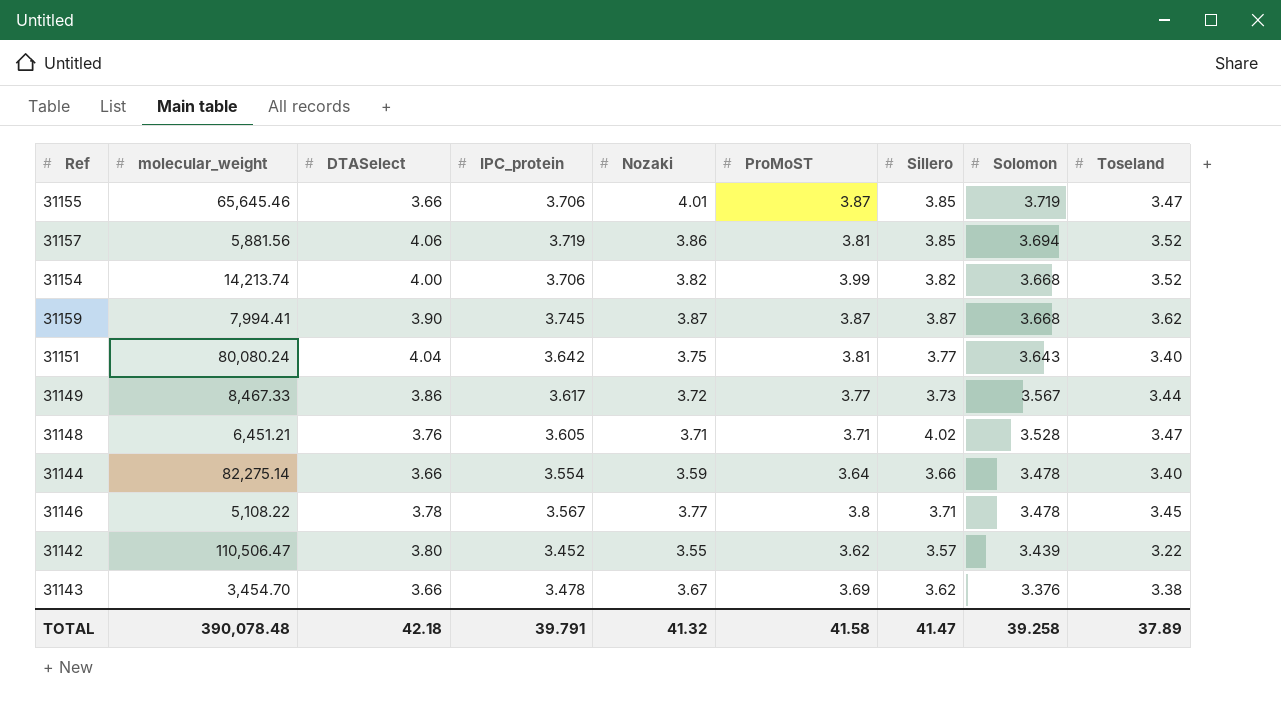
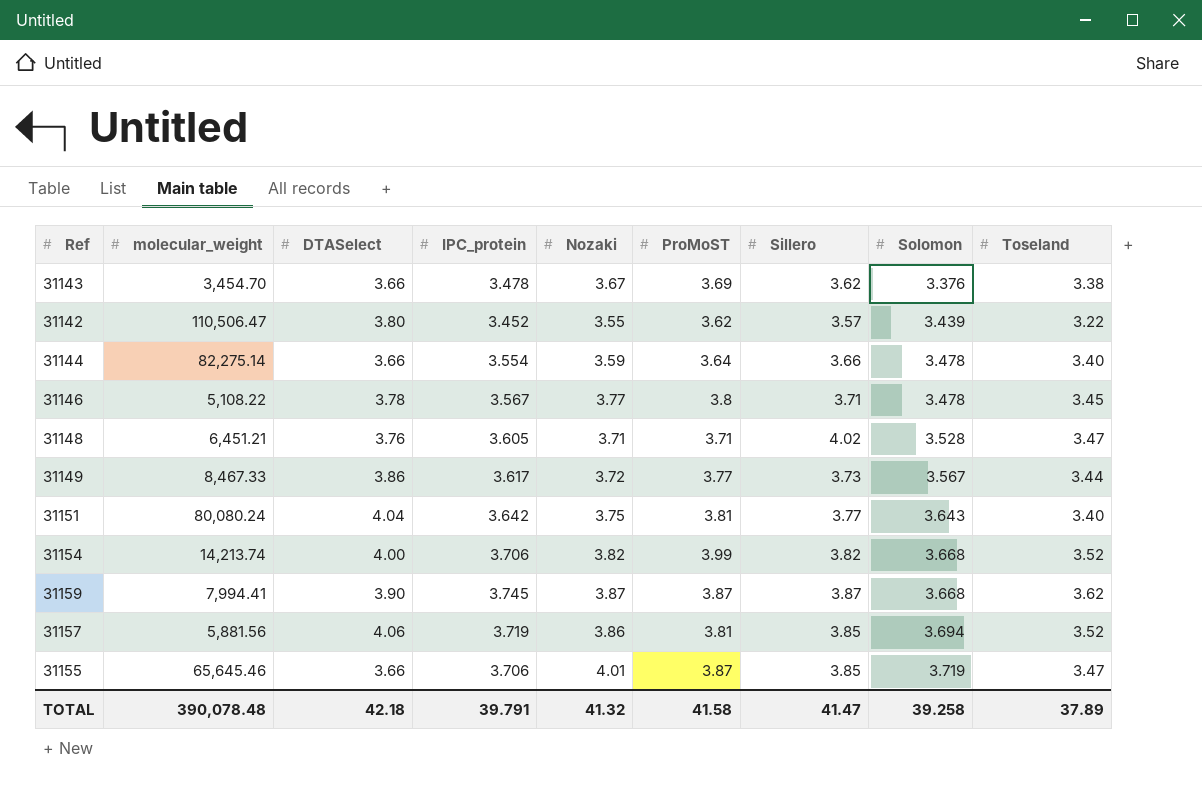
row order: Solomon descending -> Solomon ascending

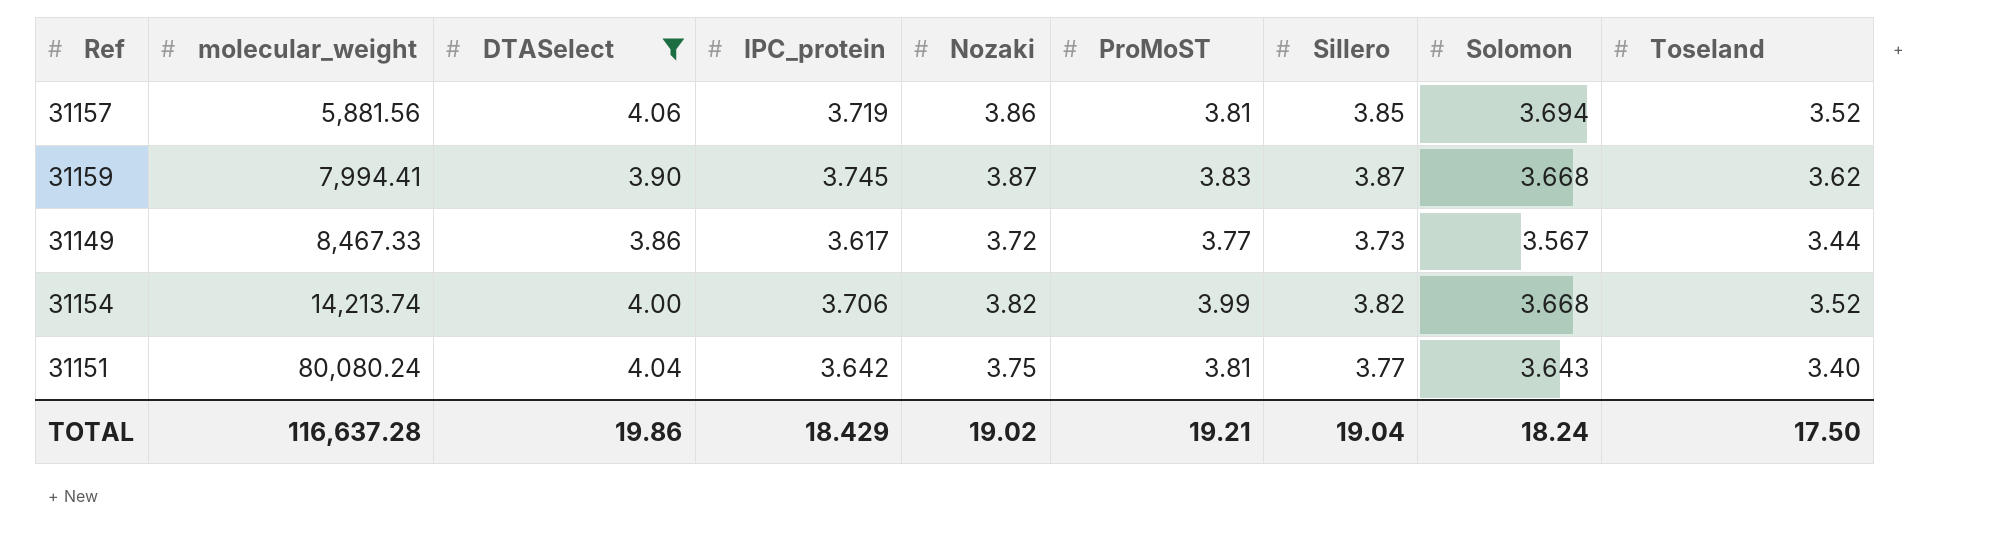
filter: none -> DTASelect >= 3.86
row order: Solomon ascending -> molecular_weight ascending
31159 | ProMoST: 3.87 -> 3.83
TOTAL | molecular_weight: 390,078.48 -> 116,637.28
TOTAL | DTASelect: 42.18 -> 19.86
TOTAL | IPC_protein: 39.791 -> 18.429
TOTAL | Nozaki: 41.32 -> 19.02
TOTAL | ProMoST: 41.58 -> 19.21
TOTAL | Sillero: 41.47 -> 19.04
TOTAL | Solomon: 39.258 -> 18.24
TOTAL | Toseland: 37.89 -> 17.50

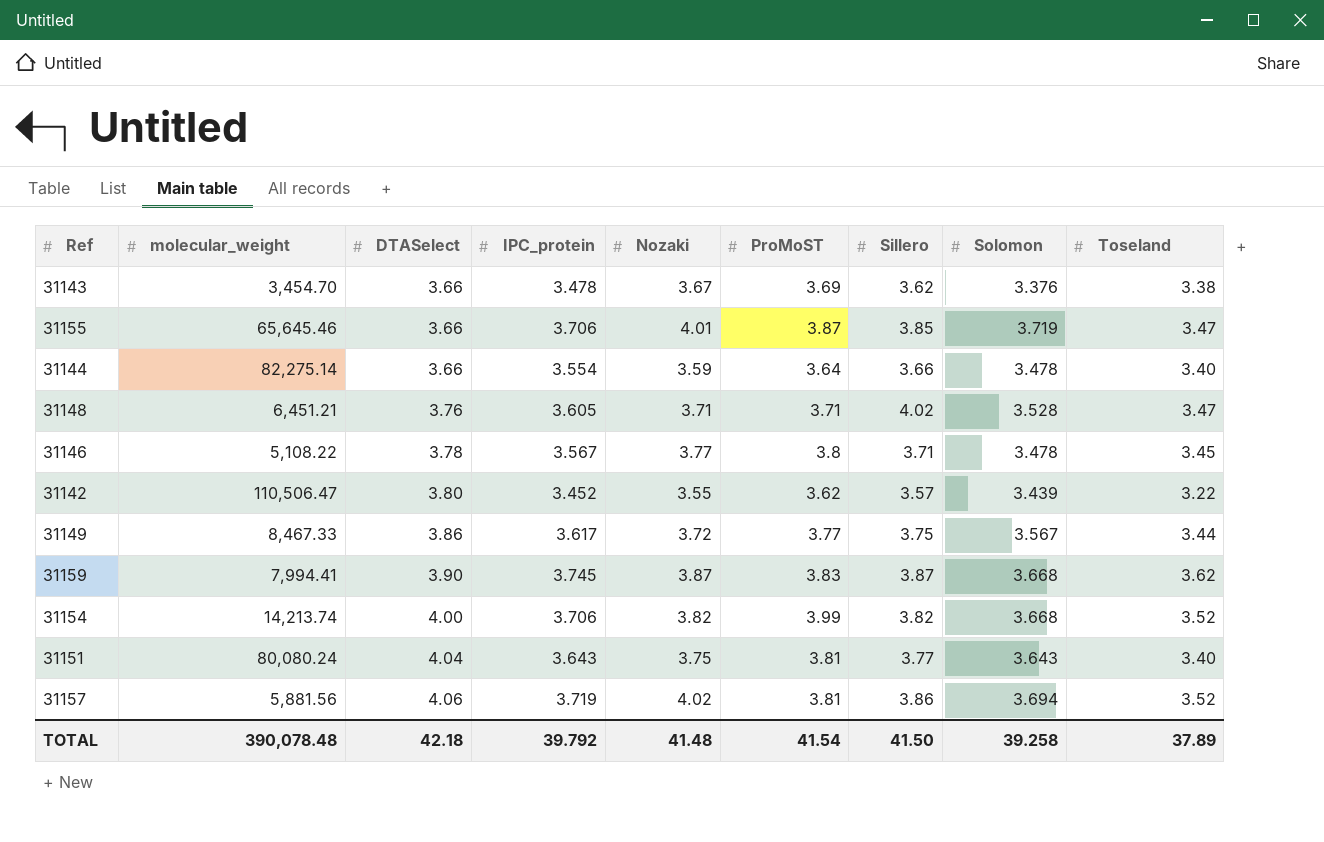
filter: DTASelect >= 3.86 -> none
row order: molecular_weight ascending -> DTASelect ascending
31149 | Sillero: 3.73 -> 3.75
31151 | IPC_protein: 3.642 -> 3.643
31157 | Nozaki: 3.86 -> 4.02
31157 | Sillero: 3.85 -> 3.86
TOTAL | molecular_weight: 116,637.28 -> 390,078.48
TOTAL | DTASelect: 19.86 -> 42.18
TOTAL | IPC_protein: 18.429 -> 39.792
TOTAL | Nozaki: 19.02 -> 41.48
TOTAL | ProMoST: 19.21 -> 41.54
TOTAL | Sillero: 19.04 -> 41.50
TOTAL | Solomon: 18.24 -> 39.258
TOTAL | Toseland: 17.50 -> 37.89

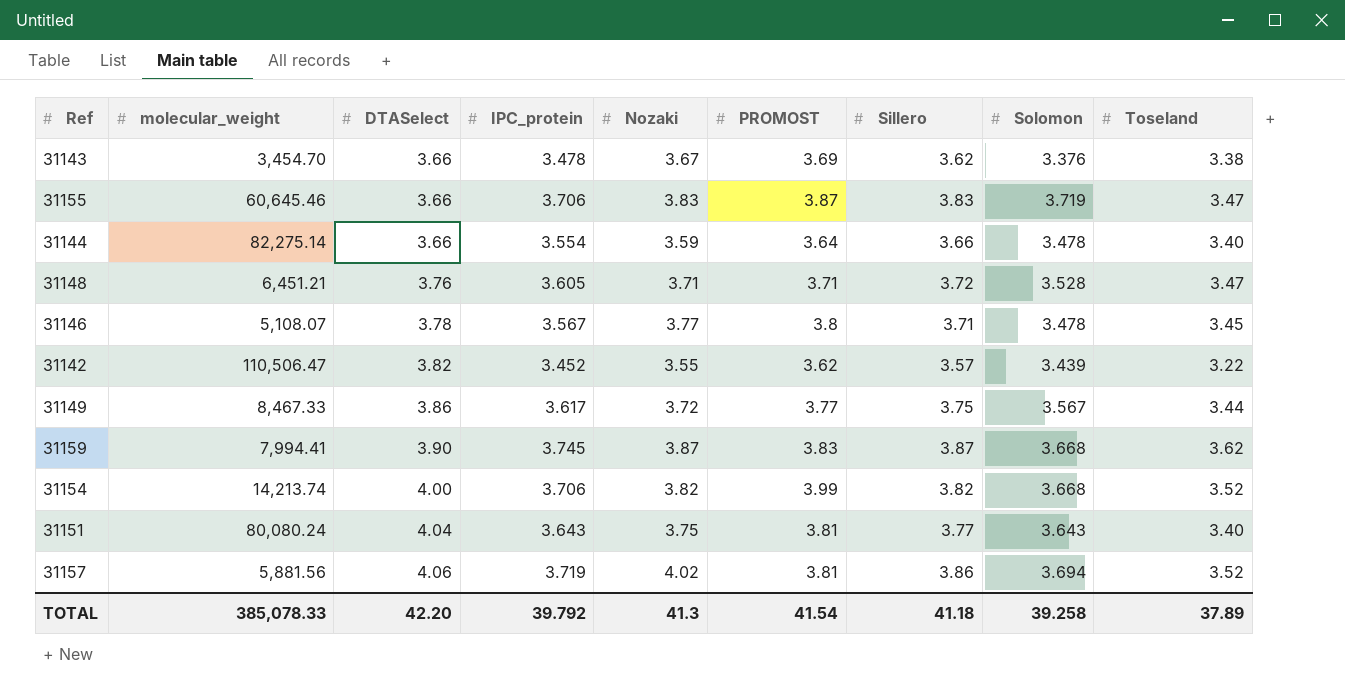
column name: ProMoST -> PROMOST
31155 | molecular_weight: 65,645.46 -> 60,645.46
31155 | Nozaki: 4.01 -> 3.83
31155 | Sillero: 3.85 -> 3.83
31148 | Sillero: 4.02 -> 3.72
31146 | molecular_weight: 5,108.22 -> 5,108.07
31142 | DTASelect: 3.80 -> 3.82
TOTAL | molecular_weight: 390,078.48 -> 385,078.33
TOTAL | DTASelect: 42.18 -> 42.20
TOTAL | Nozaki: 41.48 -> 41.3
TOTAL | Sillero: 41.50 -> 41.18

